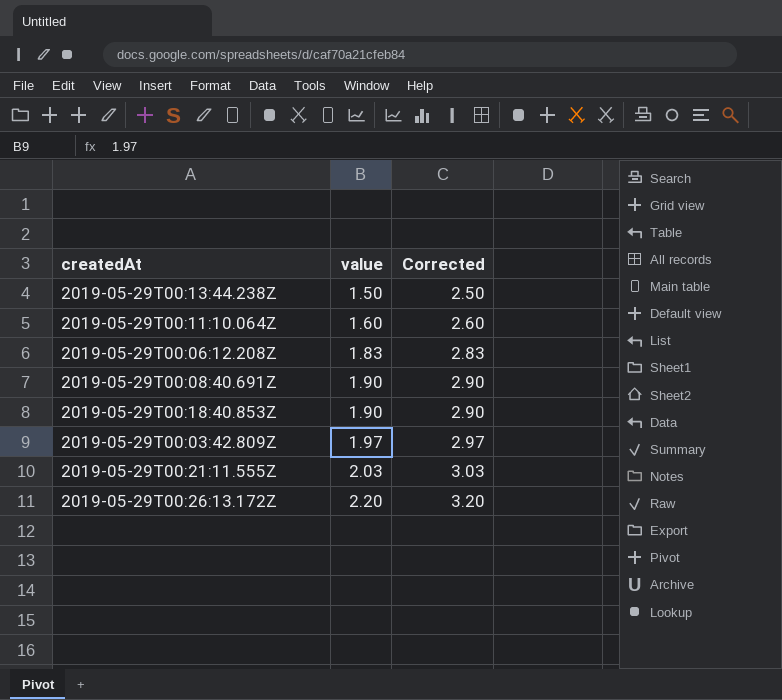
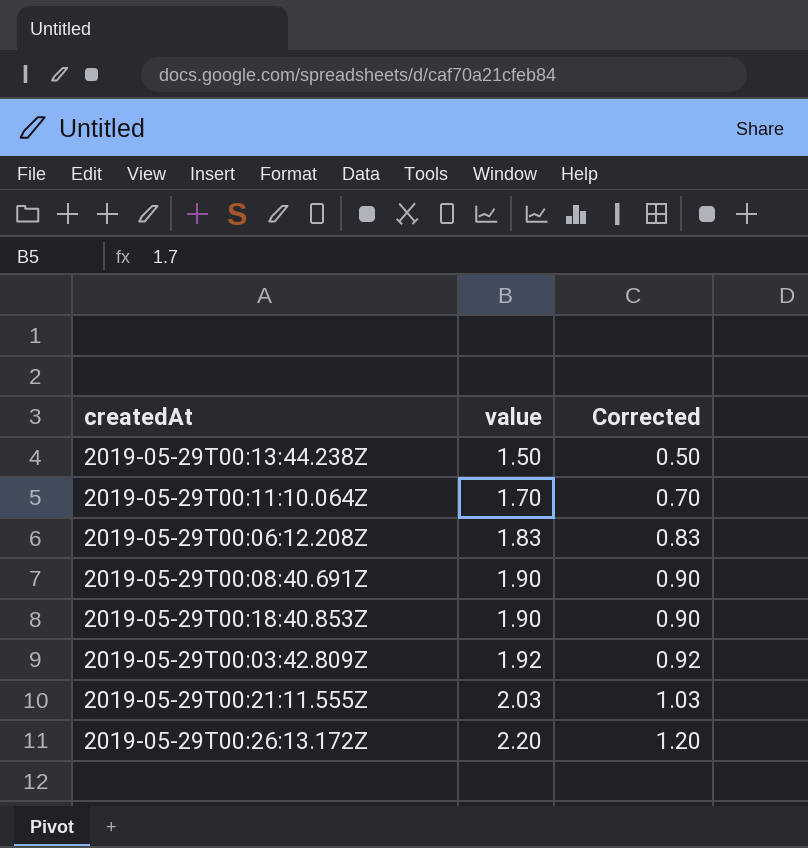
column Corrected | formula: [value] + 1 -> [value] - 1
2019-05-29T00:11:10.064Z | value: 1.60 -> 1.70
2019-05-29T00:03:42.809Z | value: 1.97 -> 1.92

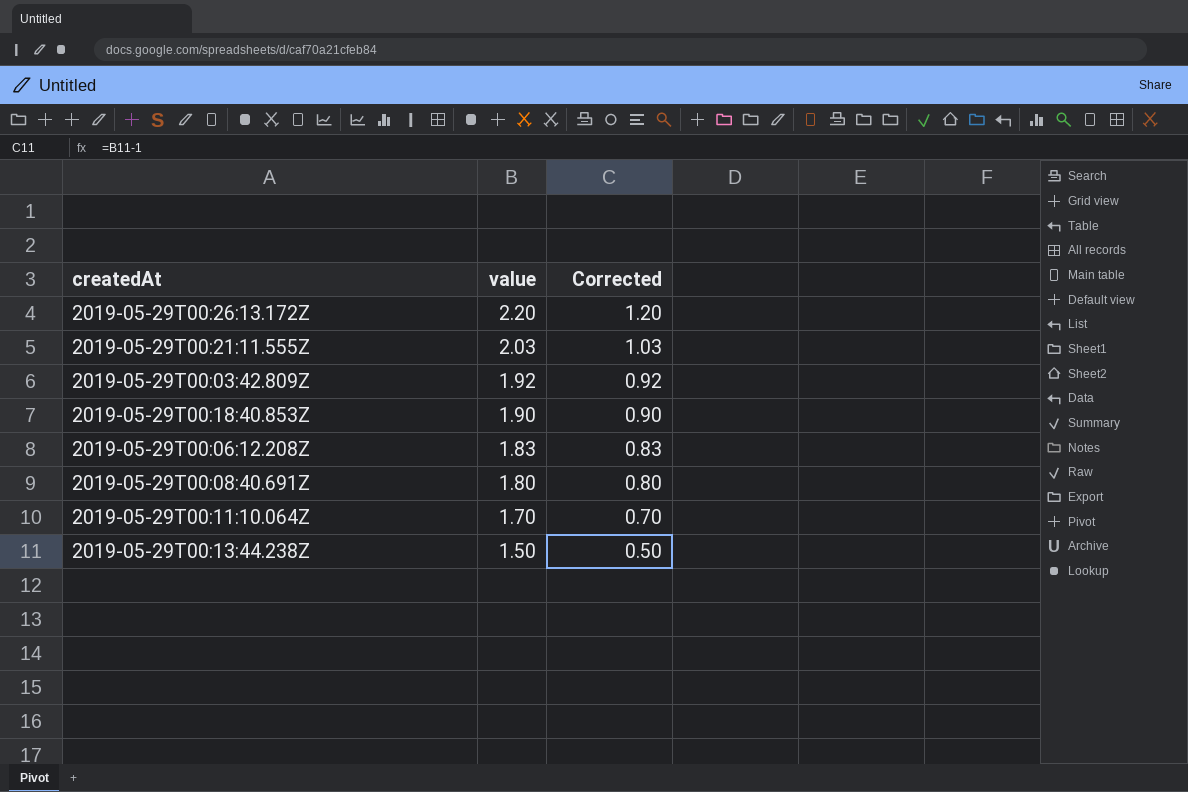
row order: value ascending -> value descending
2019-05-29T00:08:40.691Z | value: 1.90 -> 1.80
2019-05-29T00:08:40.691Z | Corrected: 0.90 -> 0.80

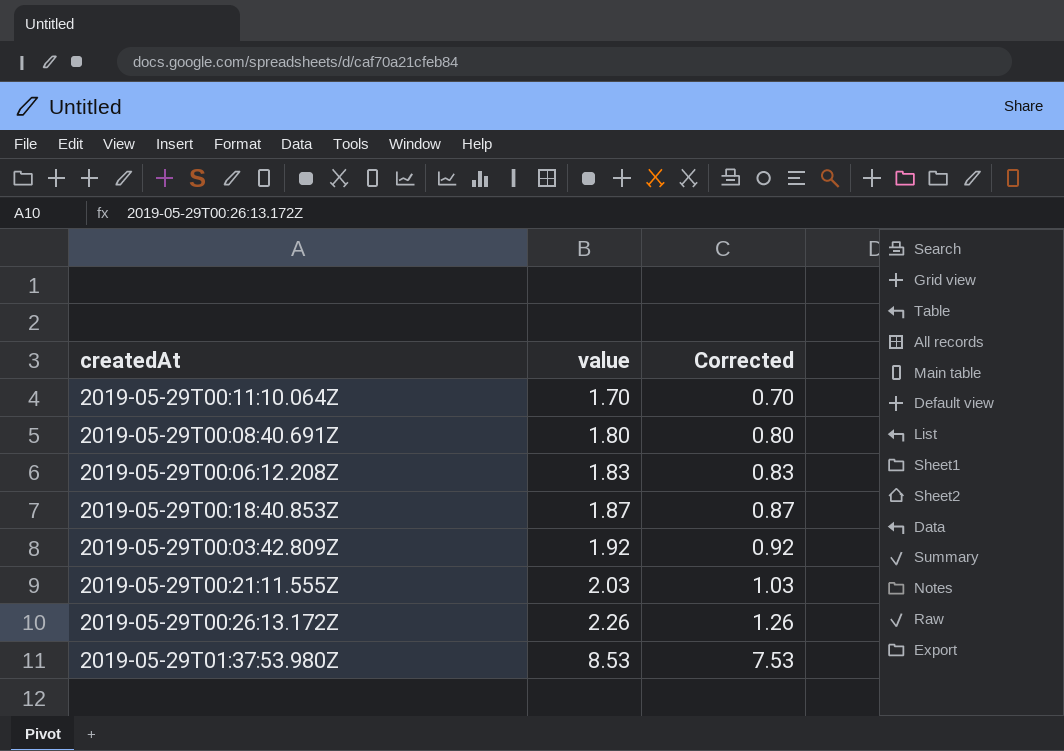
row order: value descending -> value ascending
row 2019-05-29T00:13:44.238Z: 1.50 | 0.50 -> none
2019-05-29T00:18:40.853Z | value: 1.90 -> 1.87
2019-05-29T00:18:40.853Z | Corrected: 0.90 -> 0.87
2019-05-29T00:26:13.172Z | value: 2.20 -> 2.26
2019-05-29T00:26:13.172Z | Corrected: 1.20 -> 1.26
row 2019-05-29T01:37:53.980Z: none -> 8.53 | 7.53

